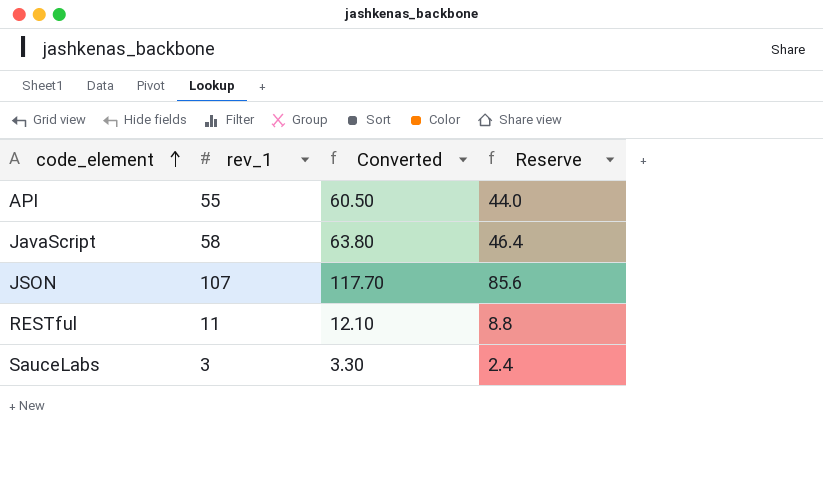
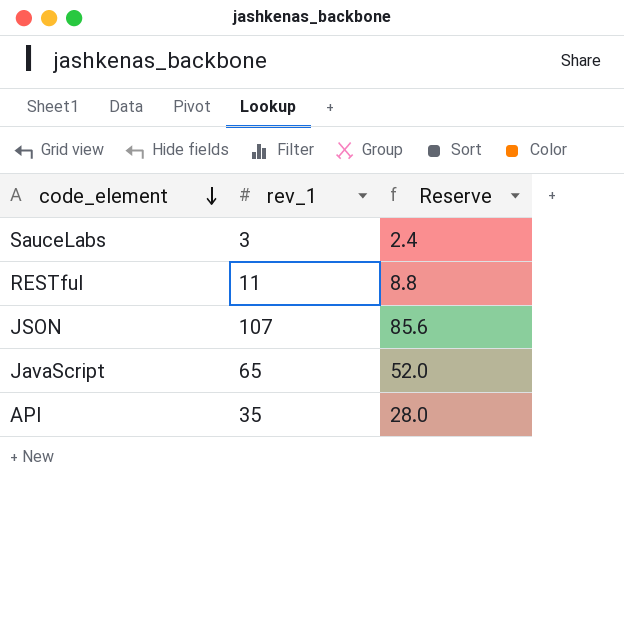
row order: code_element ascending -> code_element descending
column Converted | formula: [rev_1] * 1.1 -> none
JavaScript | rev_1: 58 -> 65
JavaScript | Reserve: 46.4 -> 52.0
API | rev_1: 55 -> 35
API | Reserve: 44.0 -> 28.0

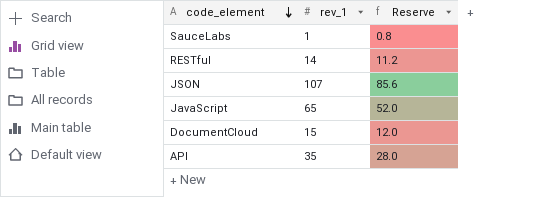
SauceLabs | rev_1: 3 -> 1
SauceLabs | Reserve: 2.4 -> 0.8
RESTful | rev_1: 11 -> 14
RESTful | Reserve: 8.8 -> 11.2
row DocumentCloud: none -> 15 | 12.0

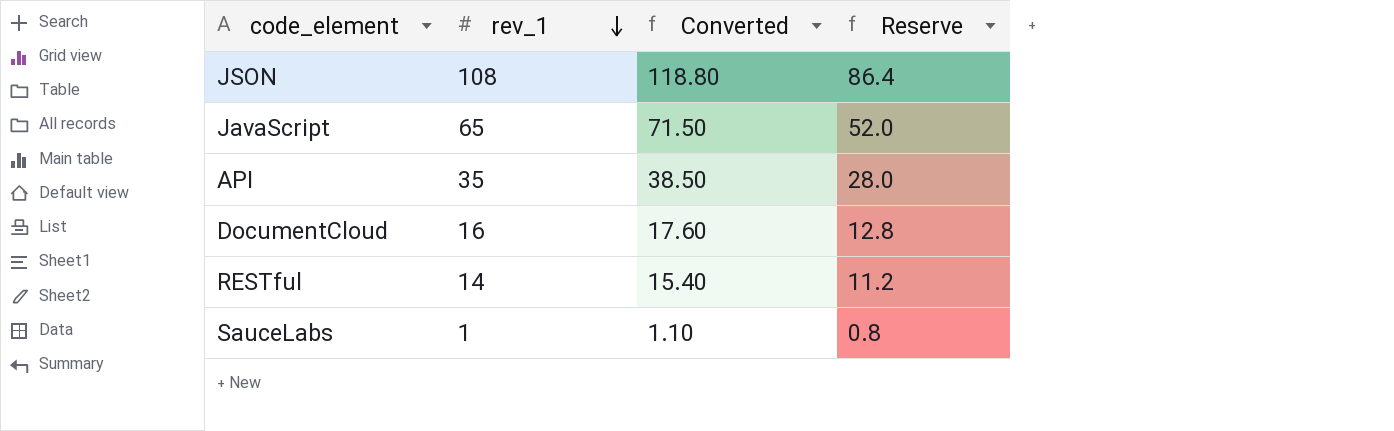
row order: code_element descending -> rev_1 descending
column Converted | formula: none -> [rev_1] * 1.1
JSON | rev_1: 107 -> 108
JSON | Reserve: 85.6 -> 86.4
DocumentCloud | rev_1: 15 -> 16
DocumentCloud | Reserve: 12.0 -> 12.8

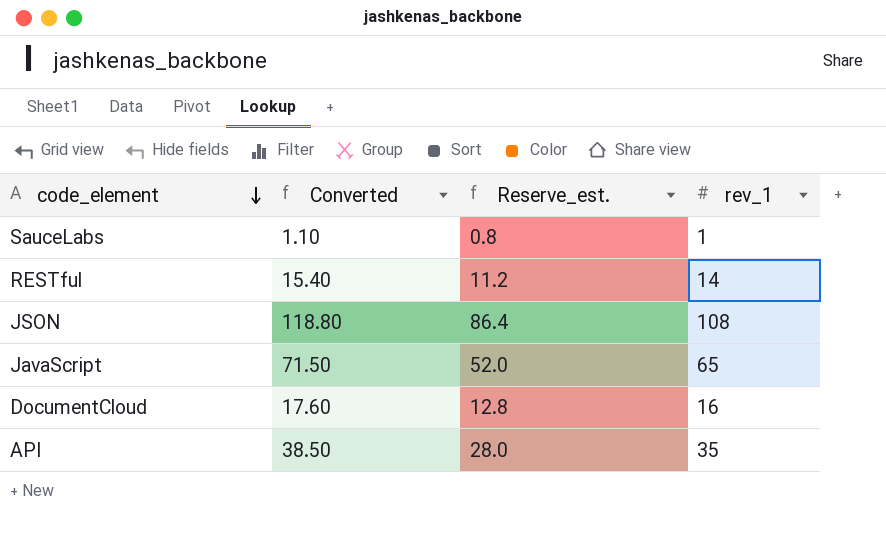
row order: rev_1 descending -> code_element descending
column name: Reserve -> Reserve_est.
column rev_1 | position: 2 -> 4

